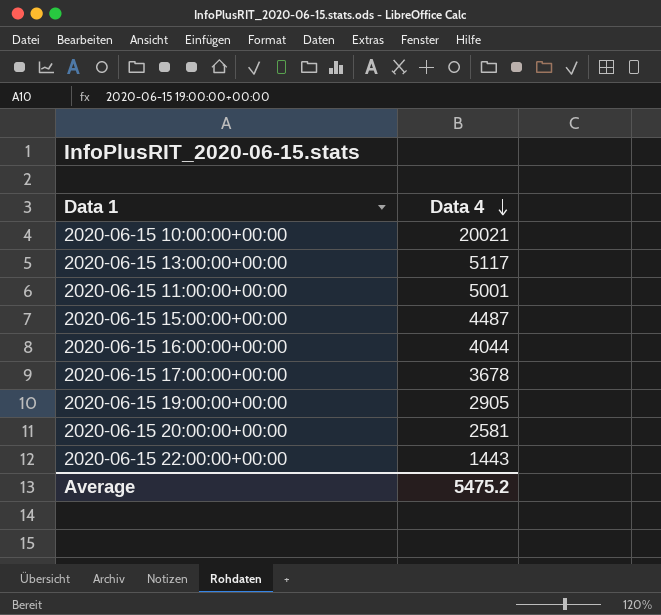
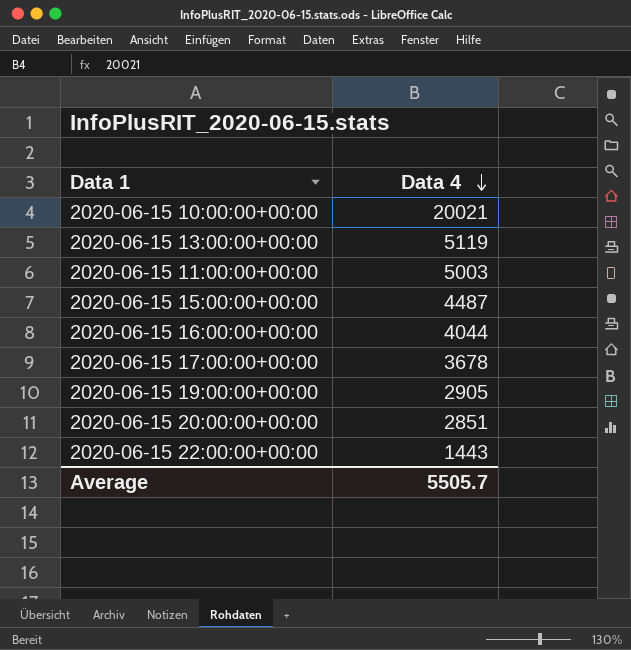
2020-06-15 13:00:00+00:00 | Data 4: 5117 -> 5119
2020-06-15 11:00:00+00:00 | Data 4: 5001 -> 5003
2020-06-15 20:00:00+00:00 | Data 4: 2581 -> 2851
Average | Data 4: 5475.2 -> 5505.7

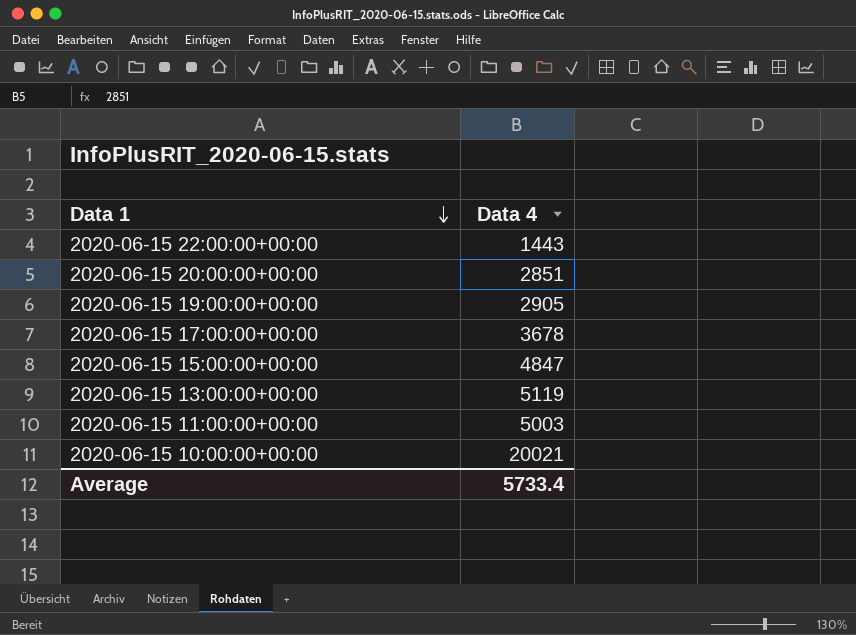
row order: Data 4 descending -> Data 1 descending
row 2020-06-15 16:00:00+00:00: 4044 -> none
2020-06-15 15:00:00+00:00 | Data 4: 4487 -> 4847
Average | Data 4: 5505.7 -> 5733.4

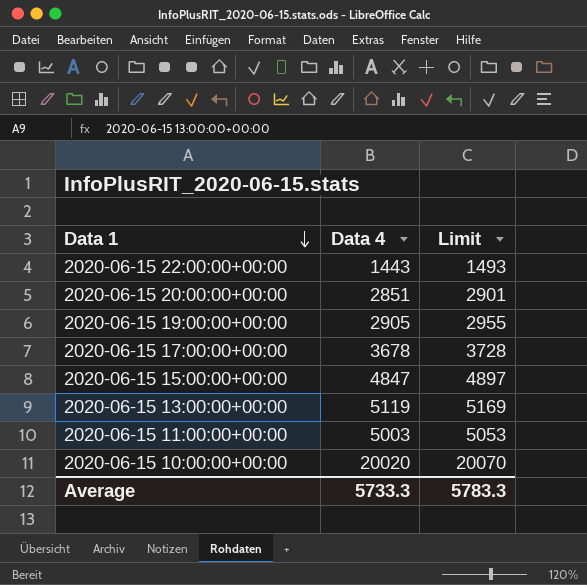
column Limit | formula: none -> [Data 4] + 50
2020-06-15 10:00:00+00:00 | Data 4: 20021 -> 20020
Average | Data 4: 5733.4 -> 5733.3

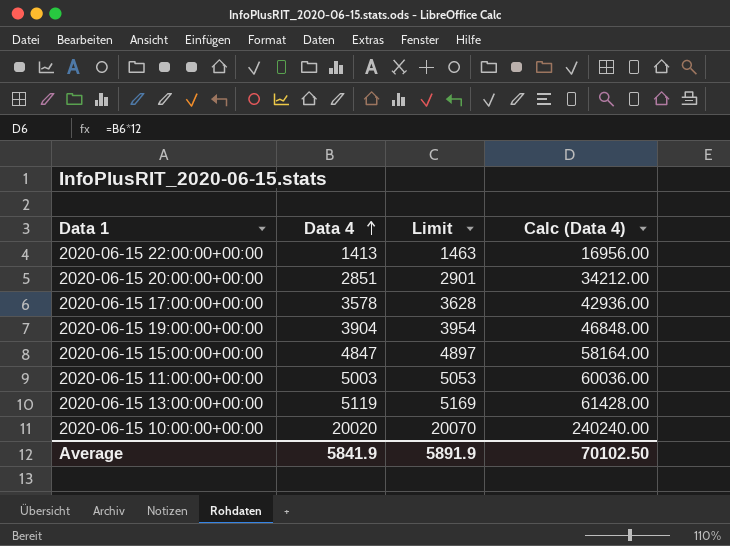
row order: Data 1 descending -> Data 4 ascending
column Calc (Data 4) | formula: none -> [Data 4] * 12
2020-06-15 22:00:00+00:00 | Data 4: 1443 -> 1413
2020-06-15 22:00:00+00:00 | Limit: 1493 -> 1463
2020-06-15 17:00:00+00:00 | Data 4: 3678 -> 3578
2020-06-15 17:00:00+00:00 | Limit: 3728 -> 3628
2020-06-15 19:00:00+00:00 | Data 4: 2905 -> 3904
2020-06-15 19:00:00+00:00 | Limit: 2955 -> 3954
Average | Data 4: 5733.3 -> 5841.9
Average | Limit: 5783.3 -> 5891.9

